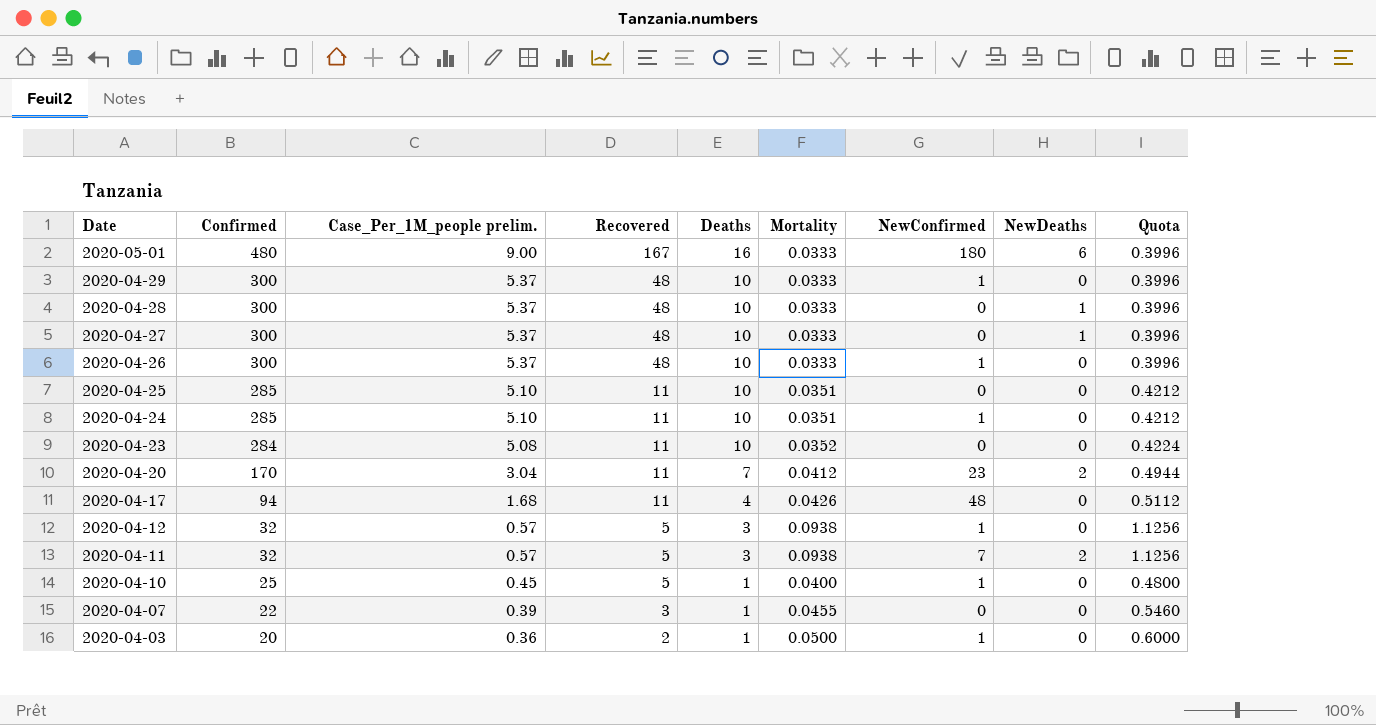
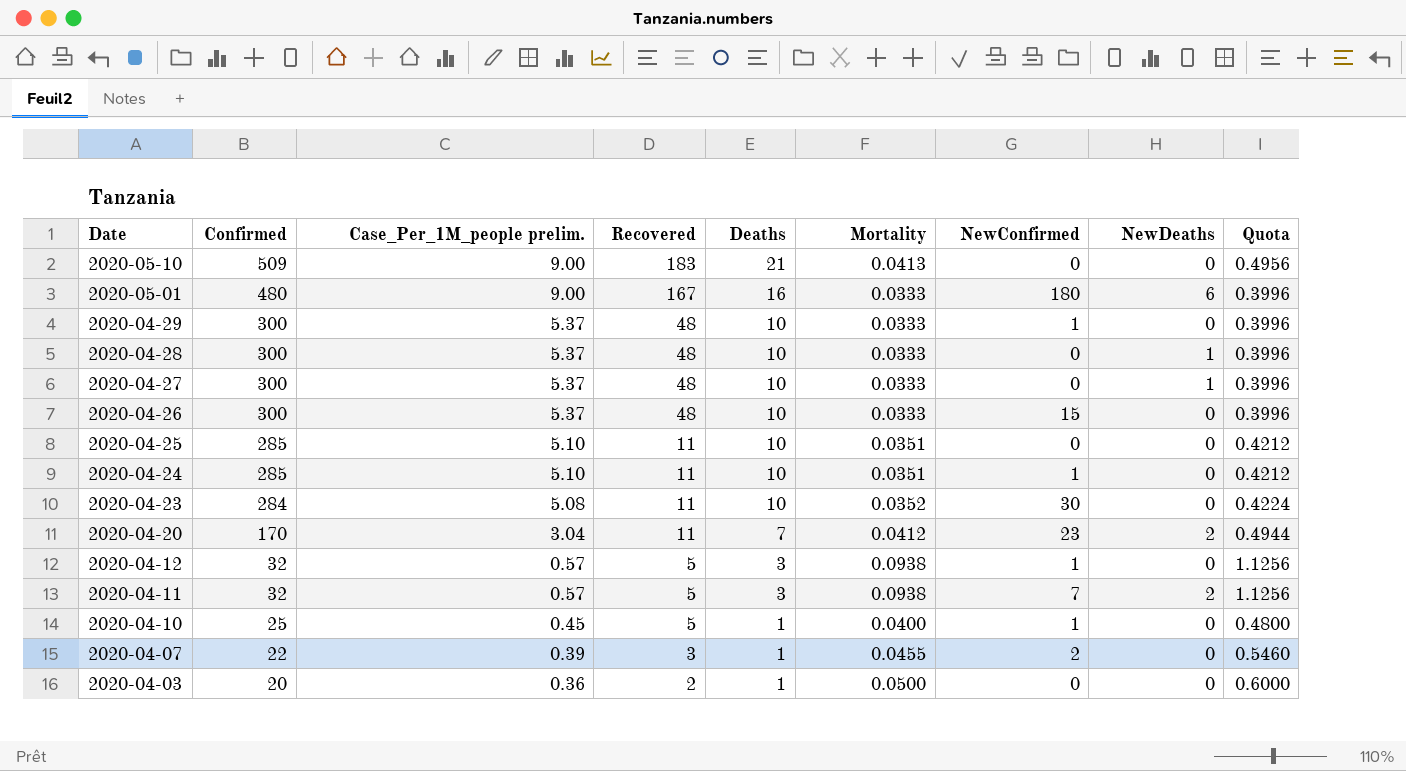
row 2020-04-17: 94 | 1.68 | 11 | 4 | 0.0426 | 48 | 0 | 0.5112 -> none
row 2020-05-10: none -> 509 | 9.00 | 183 | 21 | 0.0413 | 0 | 0 | 0.4956
2020-04-26 | NewConfirmed: 1 -> 15
2020-04-23 | NewConfirmed: 0 -> 30
2020-04-07 | NewConfirmed: 0 -> 2
2020-04-03 | NewConfirmed: 1 -> 0

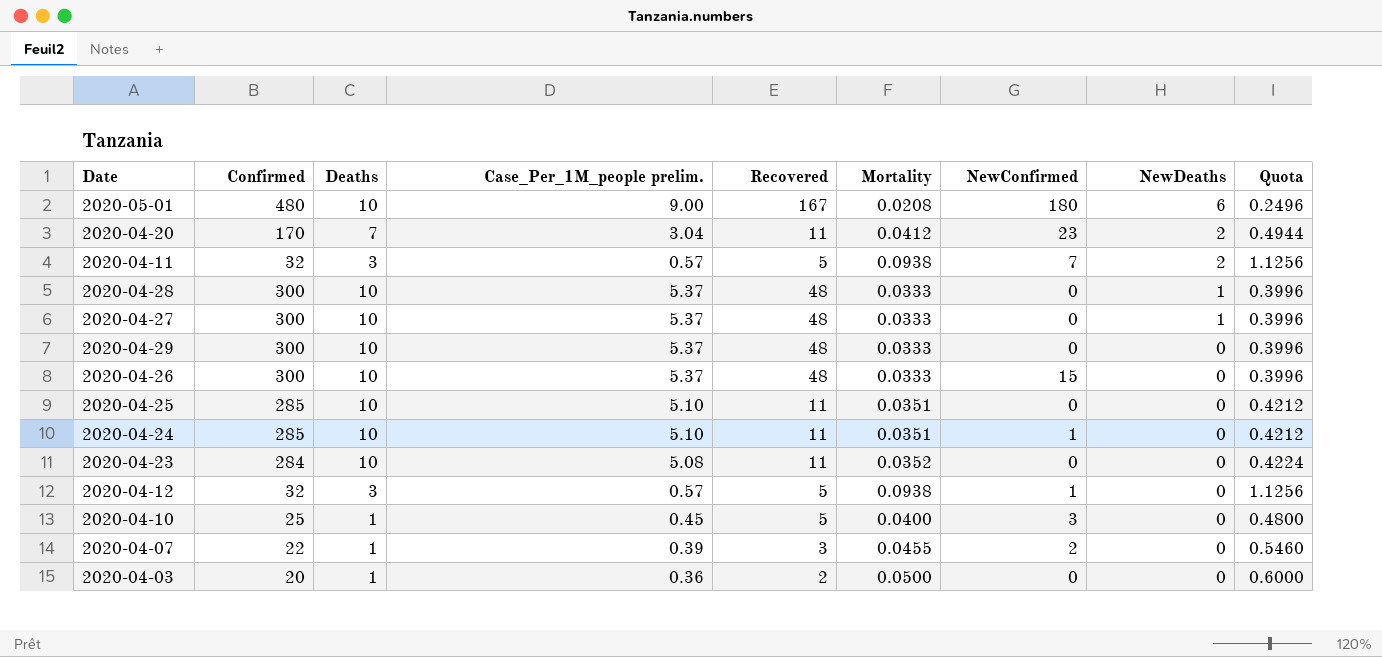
row order: Date descending -> NewDeaths descending
column Deaths | position: 5 -> 3
row 2020-05-10: 509 | 9.00 | 183 | 21 | 0.0413 | 0 | 0 | 0.4956 -> none
2020-05-01 | Deaths: 16 -> 10
2020-05-01 | Mortality: 0.0333 -> 0.0208
2020-05-01 | Quota: 0.3996 -> 0.2496
2020-04-29 | NewConfirmed: 1 -> 0
2020-04-23 | NewConfirmed: 30 -> 0
2020-04-10 | NewConfirmed: 1 -> 3

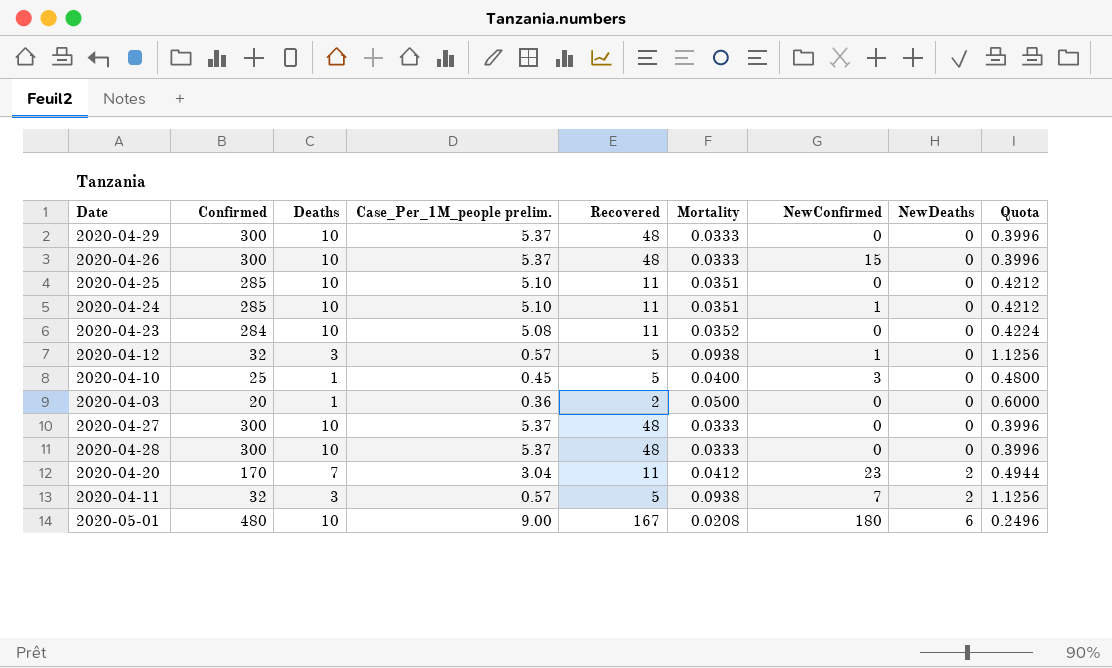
row order: NewDeaths descending -> NewDeaths ascending
row 2020-04-07: 22 | 1 | 0.39 | 3 | 0.0455 | 2 | 0 | 0.5460 -> none
2020-04-27 | NewDeaths: 1 -> 0
2020-04-28 | NewDeaths: 1 -> 0

